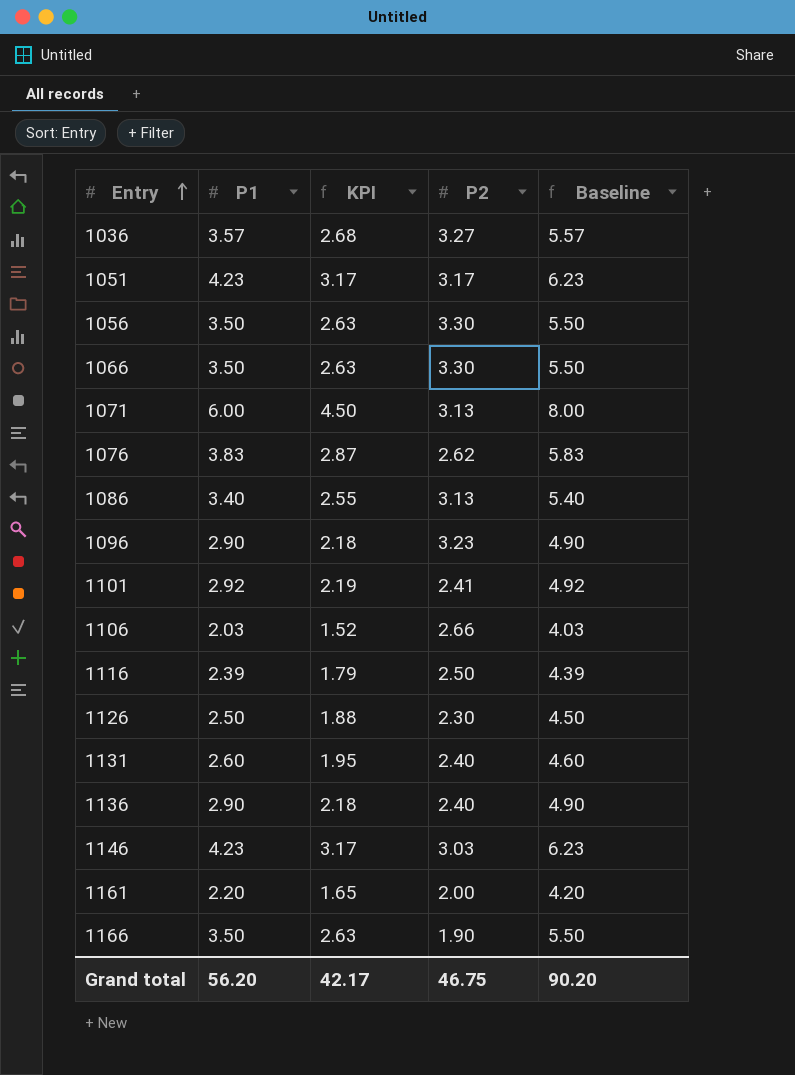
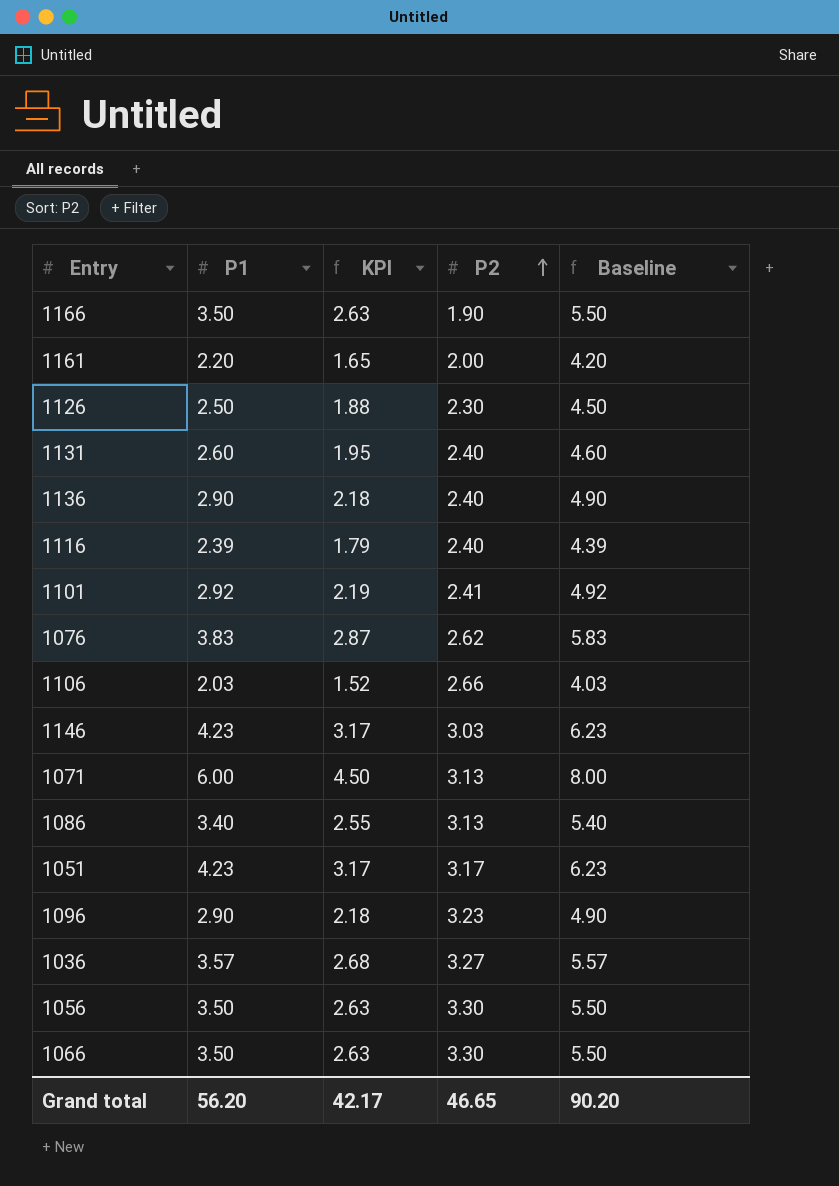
row order: Entry ascending -> P2 ascending
1116 | P2: 2.50 -> 2.40
Grand total | P2: 46.75 -> 46.65

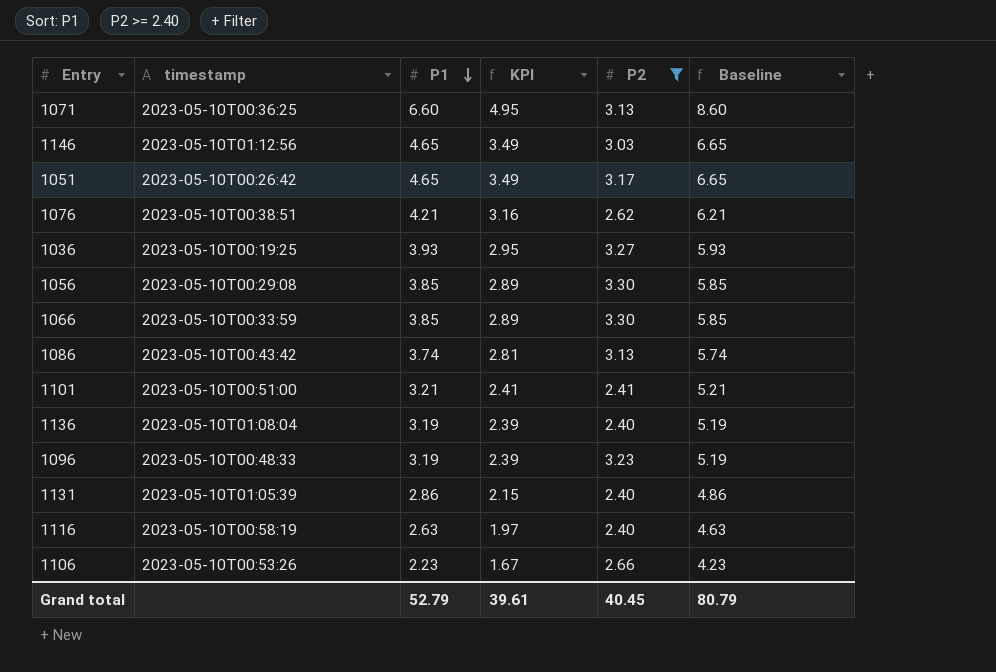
filter: none -> P2 >= 2.40
row order: P2 ascending -> P1 descending
column timestamp | position: none -> 2
1071 | P1: 6.00 -> 6.60
1071 | KPI: 4.50 -> 4.95
1071 | Baseline: 8.00 -> 8.60
1146 | P1: 4.23 -> 4.65
1146 | KPI: 3.17 -> 3.49
1146 | Baseline: 6.23 -> 6.65
1051 | P1: 4.23 -> 4.65
1051 | KPI: 3.17 -> 3.49
1051 | Baseline: 6.23 -> 6.65
1076 | P1: 3.83 -> 4.21
1076 | KPI: 2.87 -> 3.16
1076 | Baseline: 5.83 -> 6.21
1036 | P1: 3.57 -> 3.93
1036 | KPI: 2.68 -> 2.95
1036 | Baseline: 5.57 -> 5.93
1056 | P1: 3.50 -> 3.85
1056 | KPI: 2.63 -> 2.89
1056 | Baseline: 5.50 -> 5.85
1066 | P1: 3.50 -> 3.85
1066 | KPI: 2.63 -> 2.89
1066 | Baseline: 5.50 -> 5.85
1086 | P1: 3.40 -> 3.74
1086 | KPI: 2.55 -> 2.81
1086 | Baseline: 5.40 -> 5.74
1101 | P1: 2.92 -> 3.21
1101 | KPI: 2.19 -> 2.41
1101 | Baseline: 4.92 -> 5.21
1136 | P1: 2.90 -> 3.19
1136 | KPI: 2.18 -> 2.39
1136 | Baseline: 4.90 -> 5.19
1096 | P1: 2.90 -> 3.19
1096 | KPI: 2.18 -> 2.39
1096 | Baseline: 4.90 -> 5.19
1131 | P1: 2.60 -> 2.86
1131 | KPI: 1.95 -> 2.15
1131 | Baseline: 4.60 -> 4.86
1116 | P1: 2.39 -> 2.63
1116 | KPI: 1.79 -> 1.97
1116 | Baseline: 4.39 -> 4.63
1106 | P1: 2.03 -> 2.23
1106 | KPI: 1.52 -> 1.67
1106 | Baseline: 4.03 -> 4.23
Grand total | P1: 56.20 -> 52.79
Grand total | KPI: 42.17 -> 39.61
Grand total | P2: 46.65 -> 40.45
Grand total | Baseline: 90.20 -> 80.79

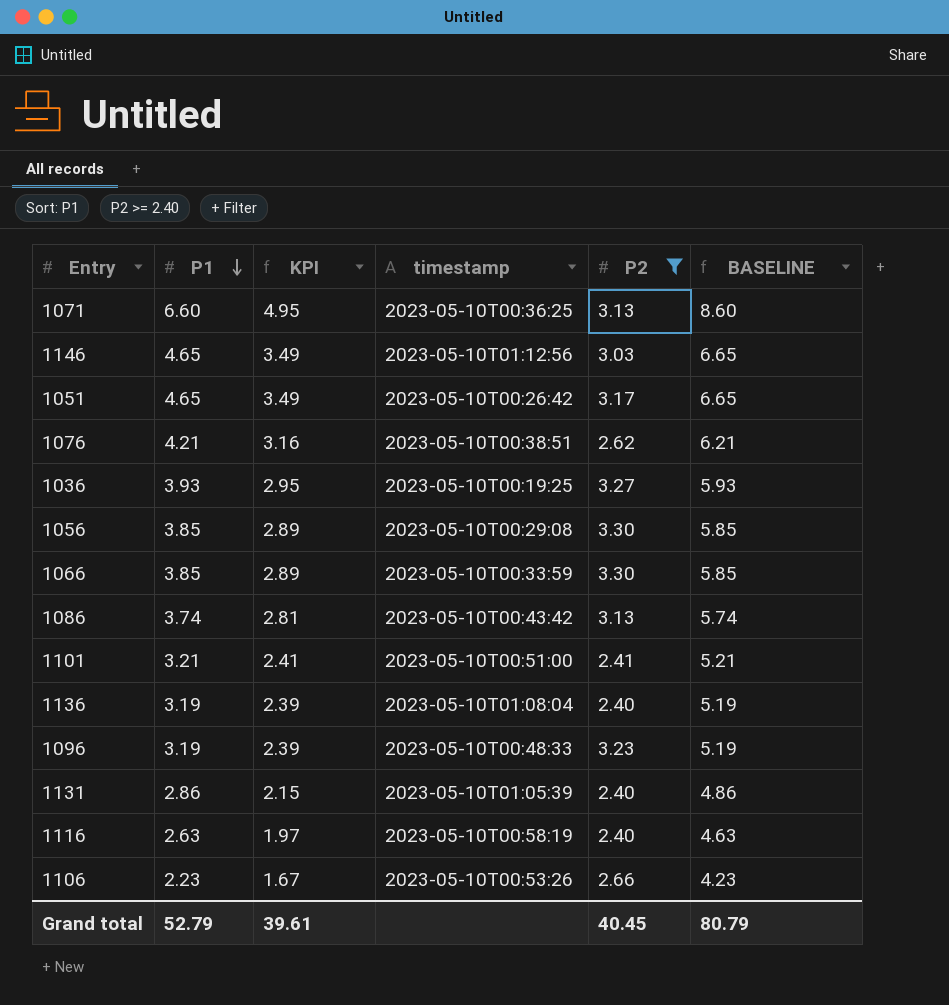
column timestamp | position: 2 -> 4
column name: Baseline -> BASELINE

